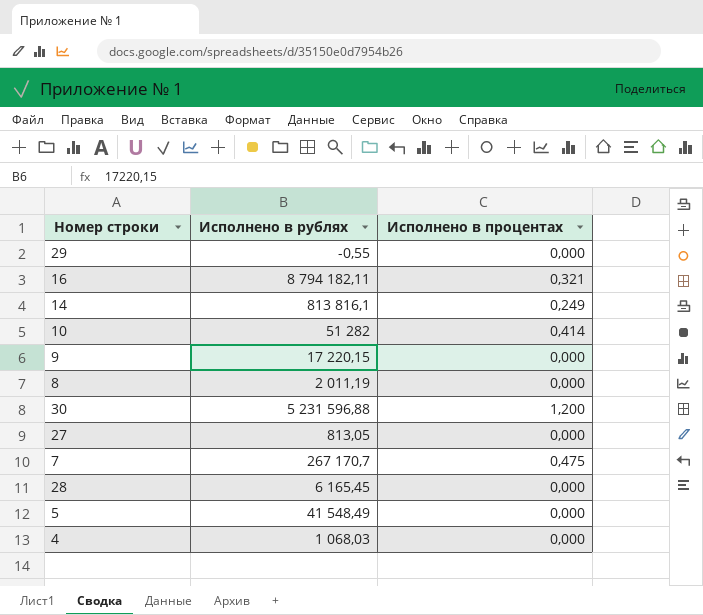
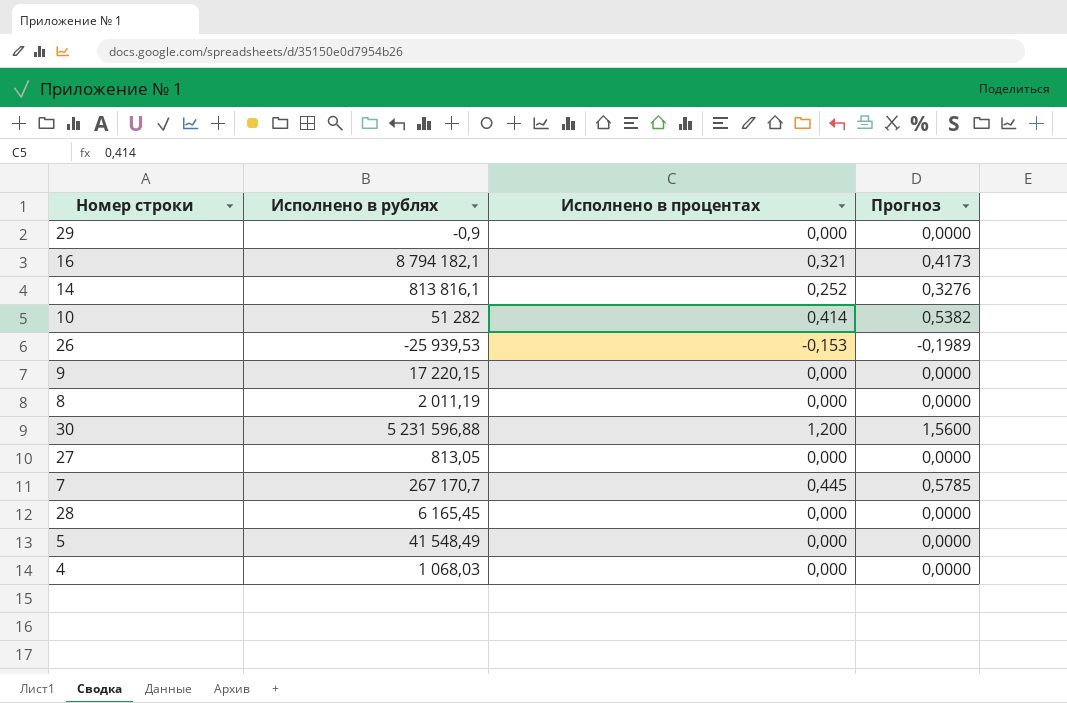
column Прогноз | formula: none -> [Исполнено в процентах] * 1,3
29 | Исполнено в рублях: -0,55 -> -0,9
16 | Исполнено в рублях: 8 794 182,11 -> 8 794 182,1
14 | Исполнено в процентах: 0,249 -> 0,252
row 26: none -> -25 939,53 | -0,153 | -0,1989
7 | Исполнено в процентах: 0,475 -> 0,445

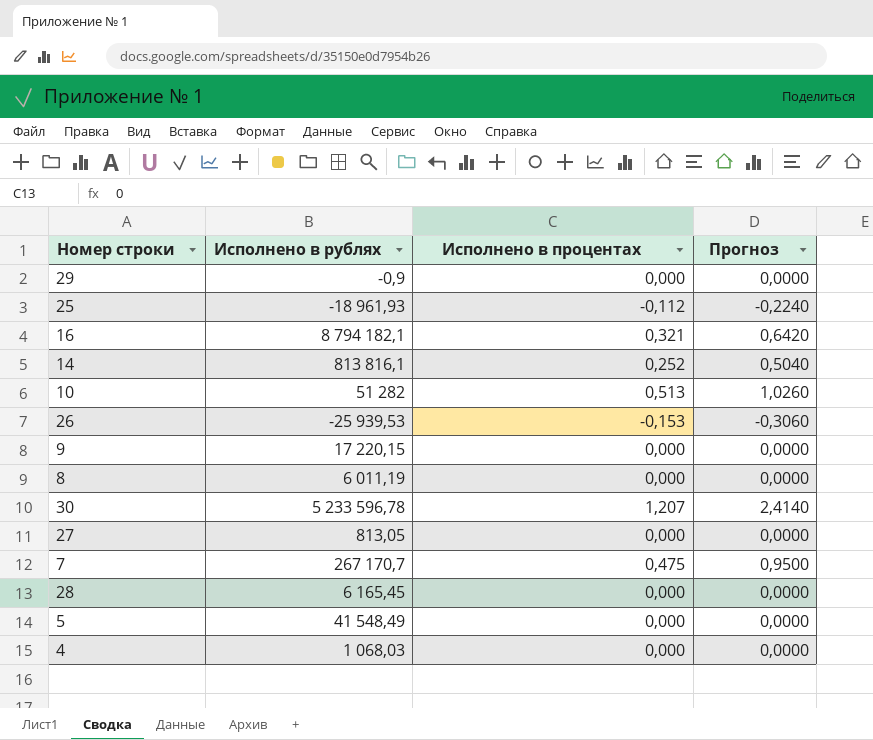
column Прогноз | formula: [Исполнено в процентах] * 1,3 -> [Исполнено в процентах] * 2
row 25: none -> -18 961,93 | -0,112 | -0,2240
10 | Исполнено в процентах: 0,414 -> 0,513
8 | Исполнено в рублях: 2 011,19 -> 6 011,19
30 | Исполнено в рублях: 5 231 596,88 -> 5 233 596,78
30 | Исполнено в процентах: 1,200 -> 1,207
7 | Исполнено в процентах: 0,445 -> 0,475

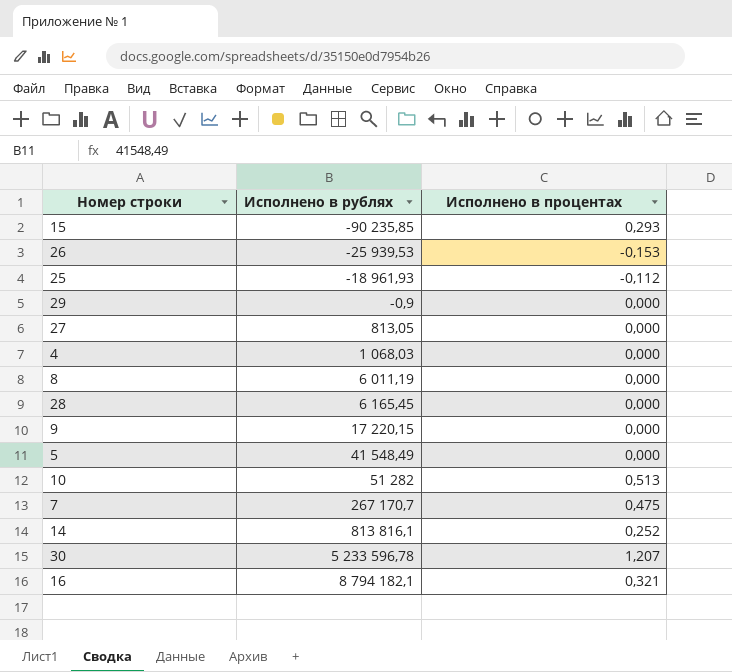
row order: none -> Исполнено в рублях ascending
column Прогноз | formula: [Исполнено в процентах] * 2 -> none
row 15: none -> -90 235,85 | 0,293

